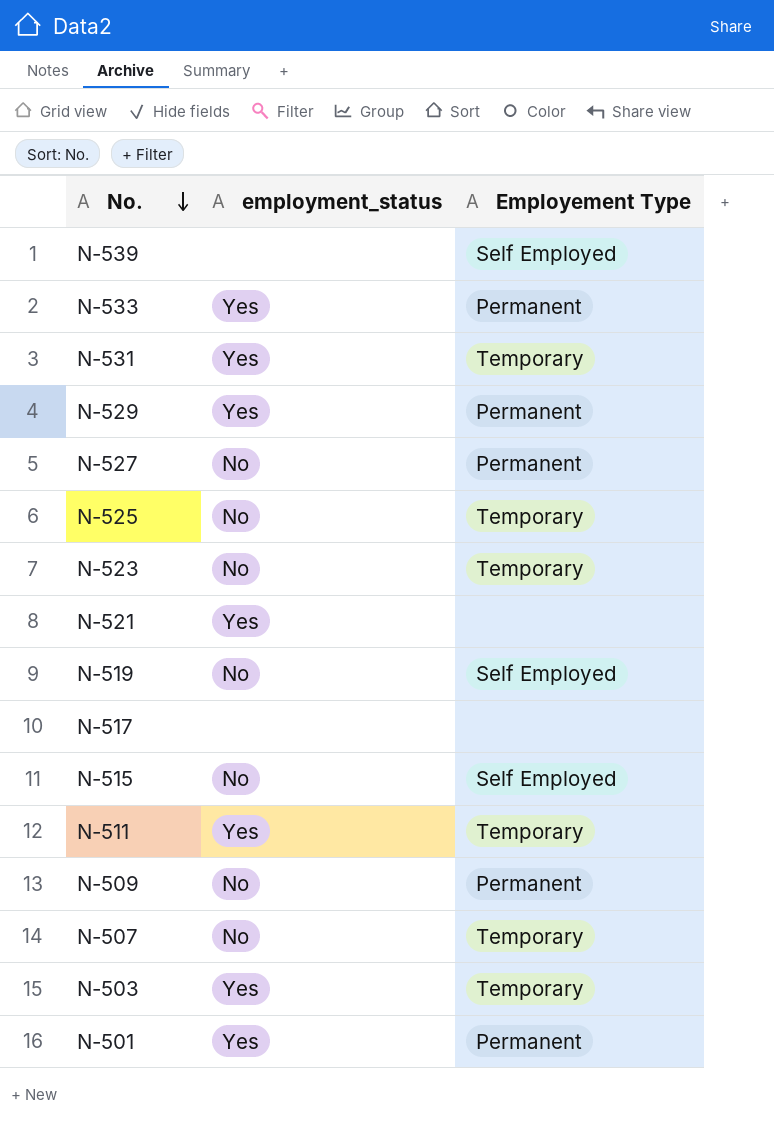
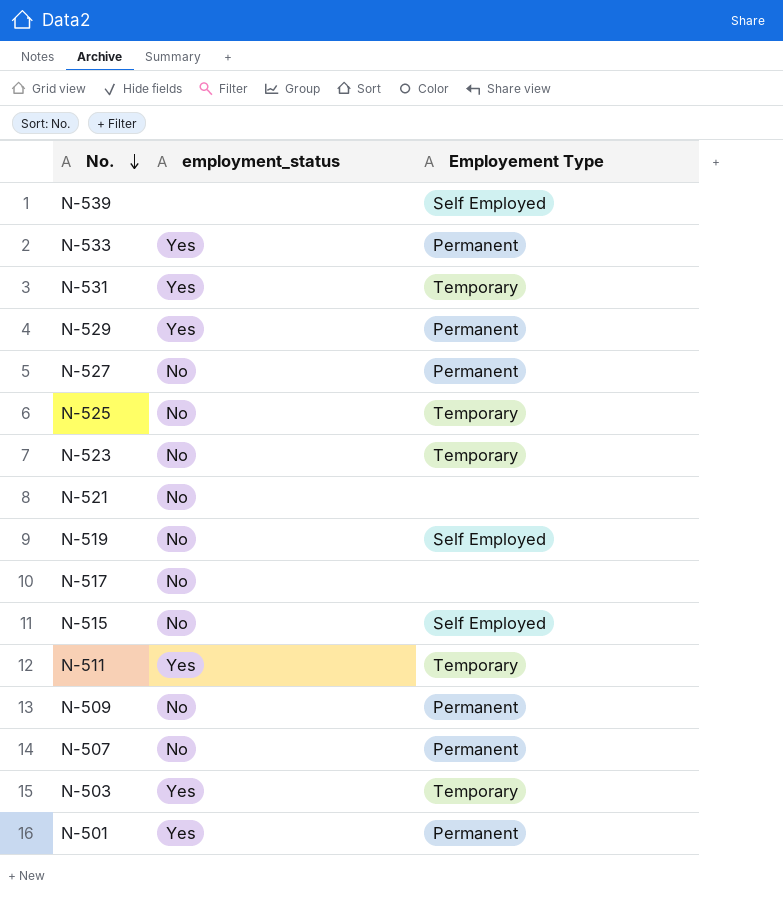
N-521 | employment_status: Yes -> No
N-517 | employment_status: none -> No
N-507 | Employement Type: Temporary -> Permanent

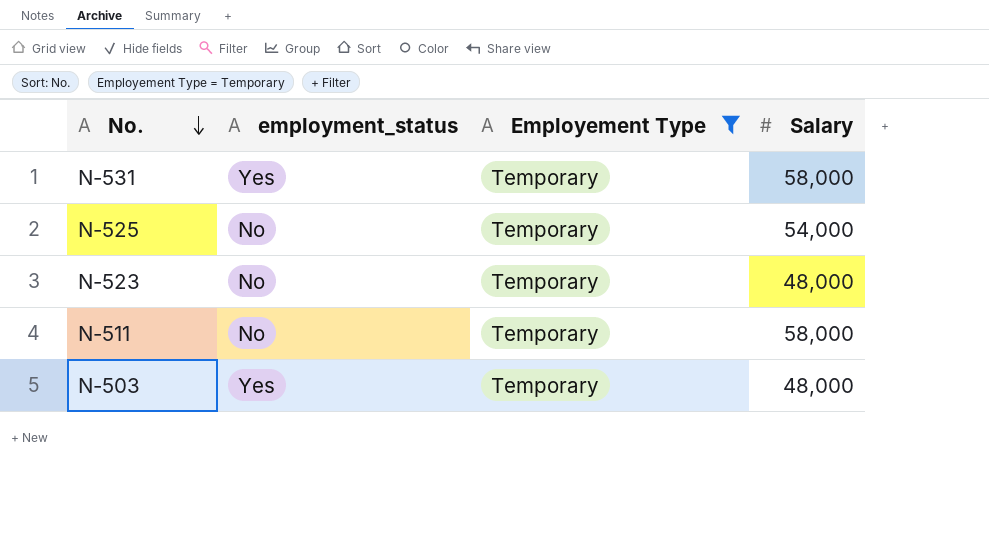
filter: none -> Employement Type = Temporary
column Salary | position: none -> 4
N-511 | employment_status: Yes -> No

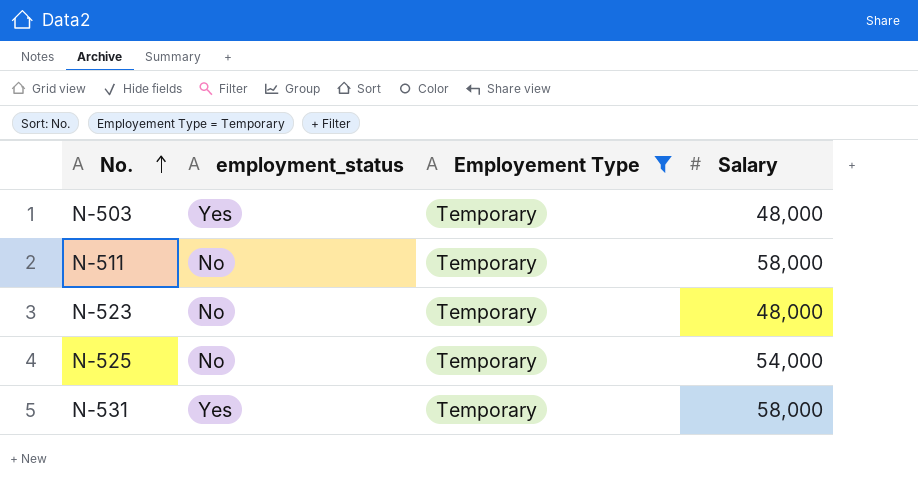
row order: No. descending -> No. ascending

